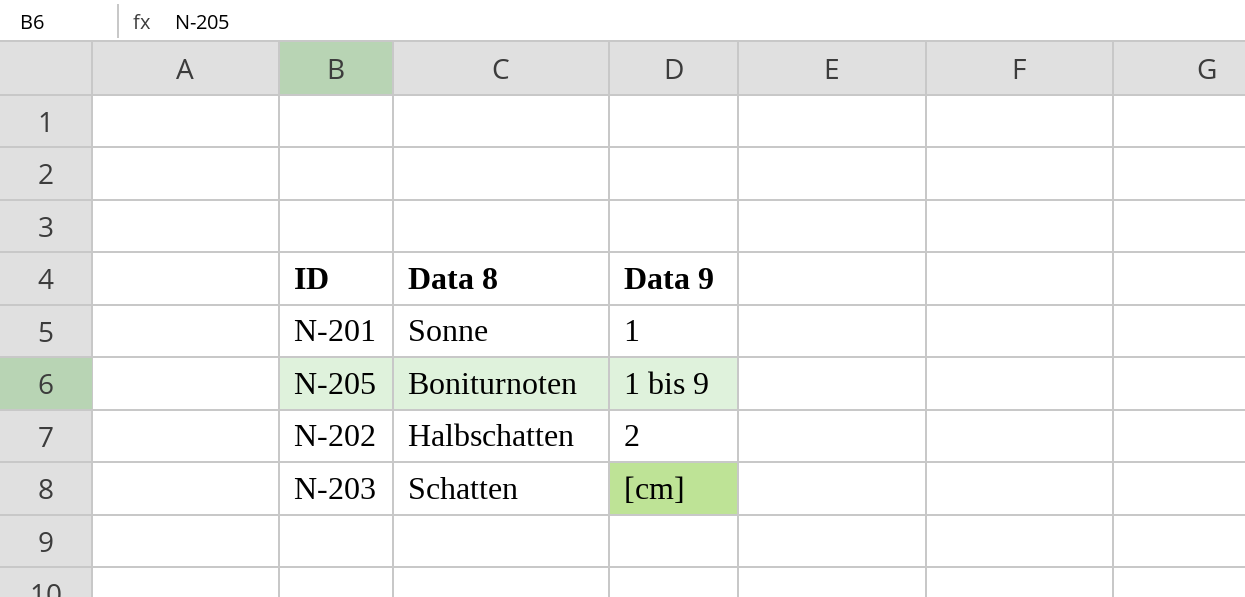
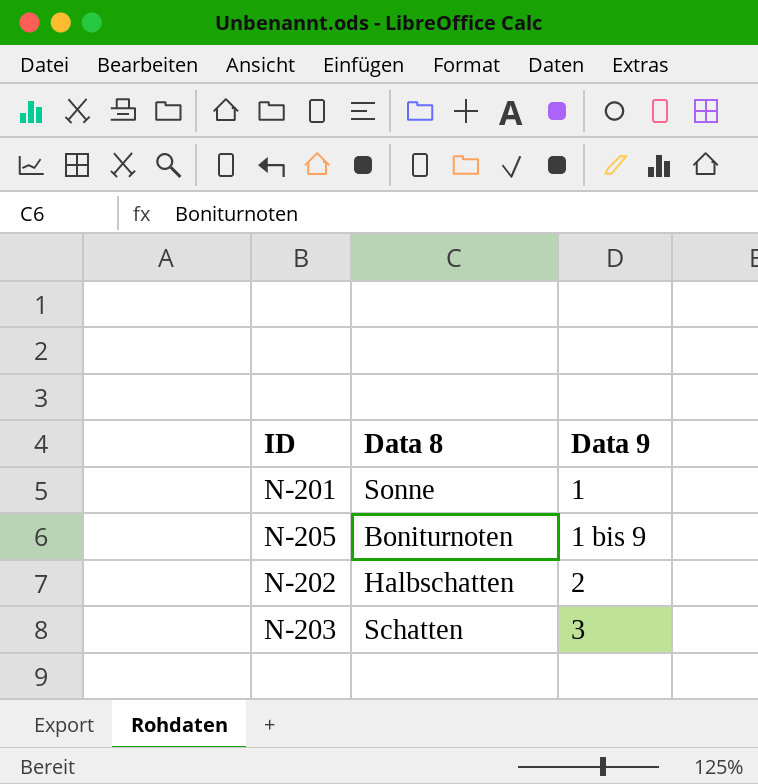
N-203 | Data 9: [cm] -> 3

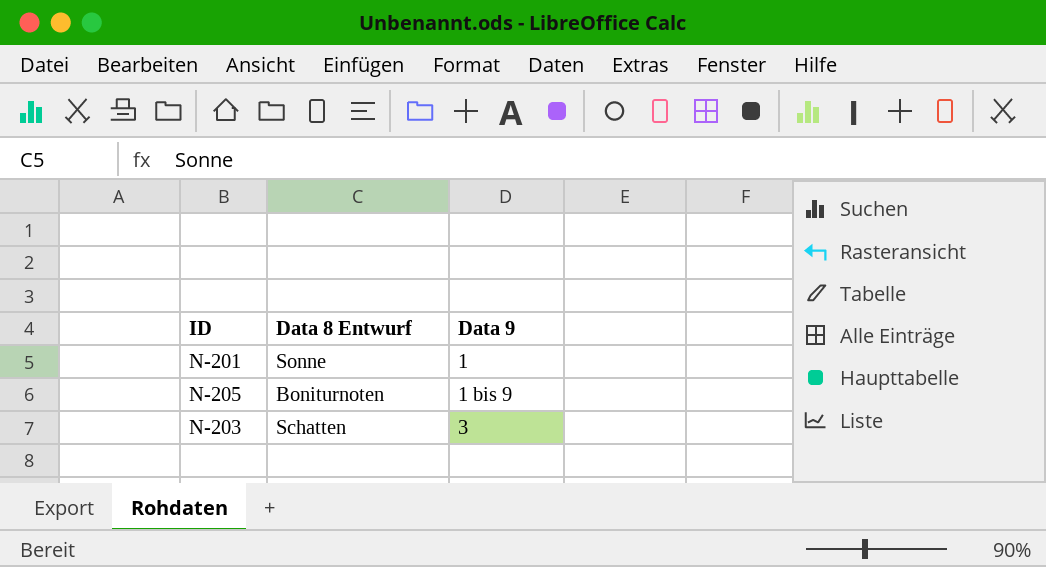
column name: Data 8 -> Data 8 Entwurf
row N-202: Halbschatten | 2 -> none

